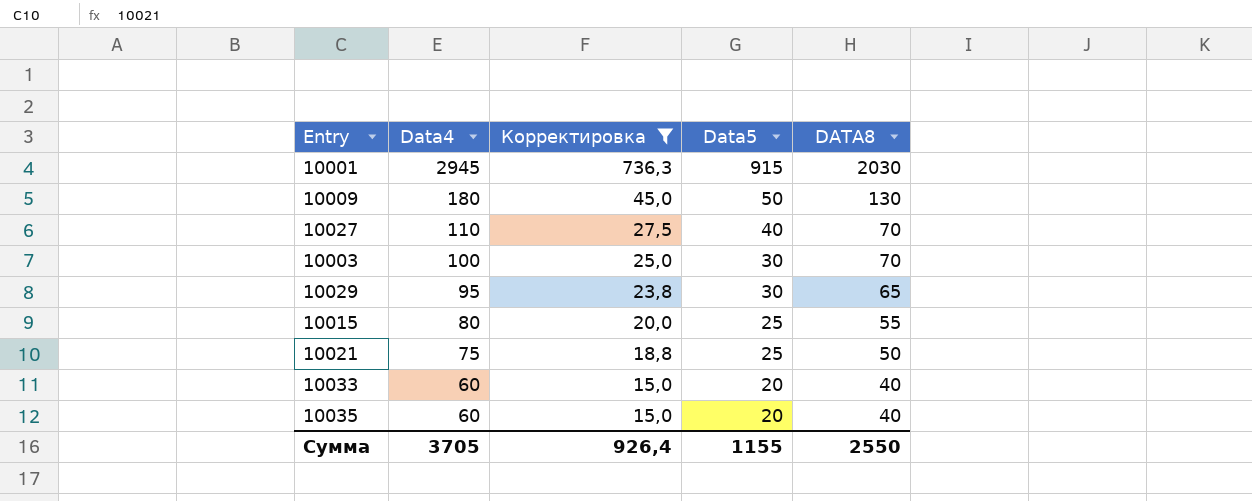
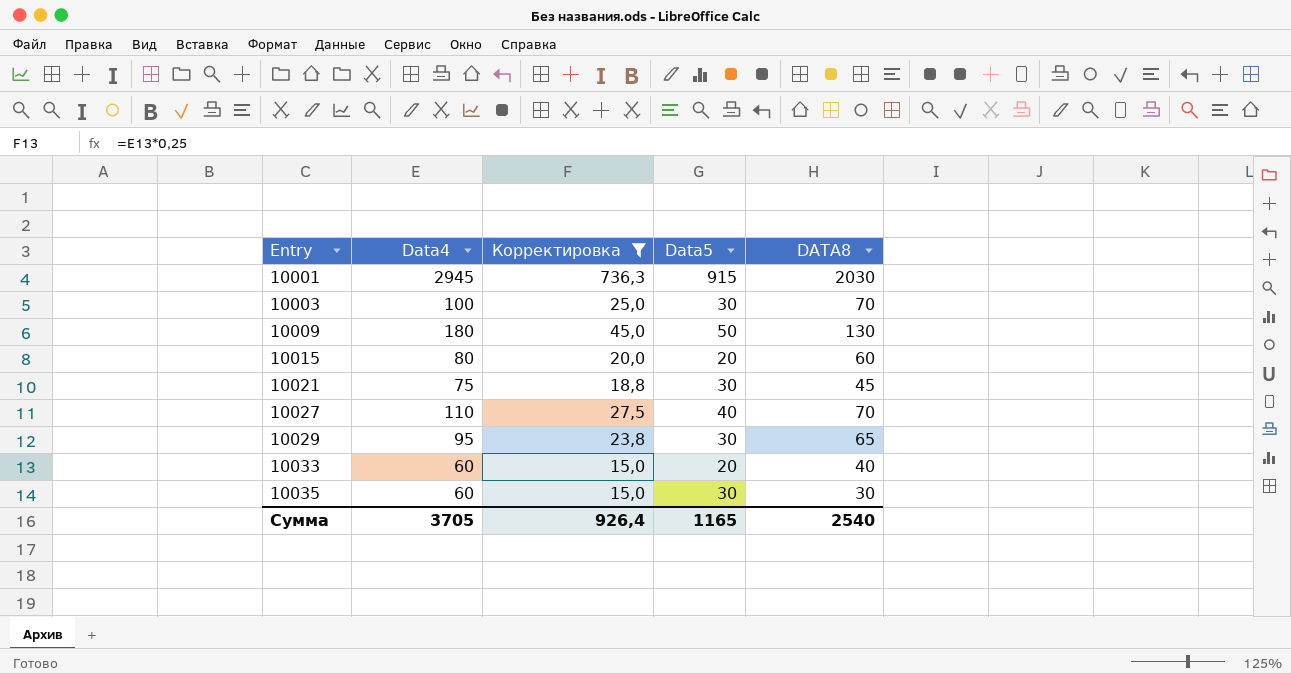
row order: Data4 descending -> Entry ascending
10015 | Data5: 25 -> 20
10015 | DATA8: 55 -> 60
10021 | Data5: 25 -> 30
10021 | DATA8: 50 -> 45
10035 | Data5: 20 -> 30
10035 | DATA8: 40 -> 30
Сумма | Data5: 1155 -> 1165
Сумма | DATA8: 2550 -> 2540

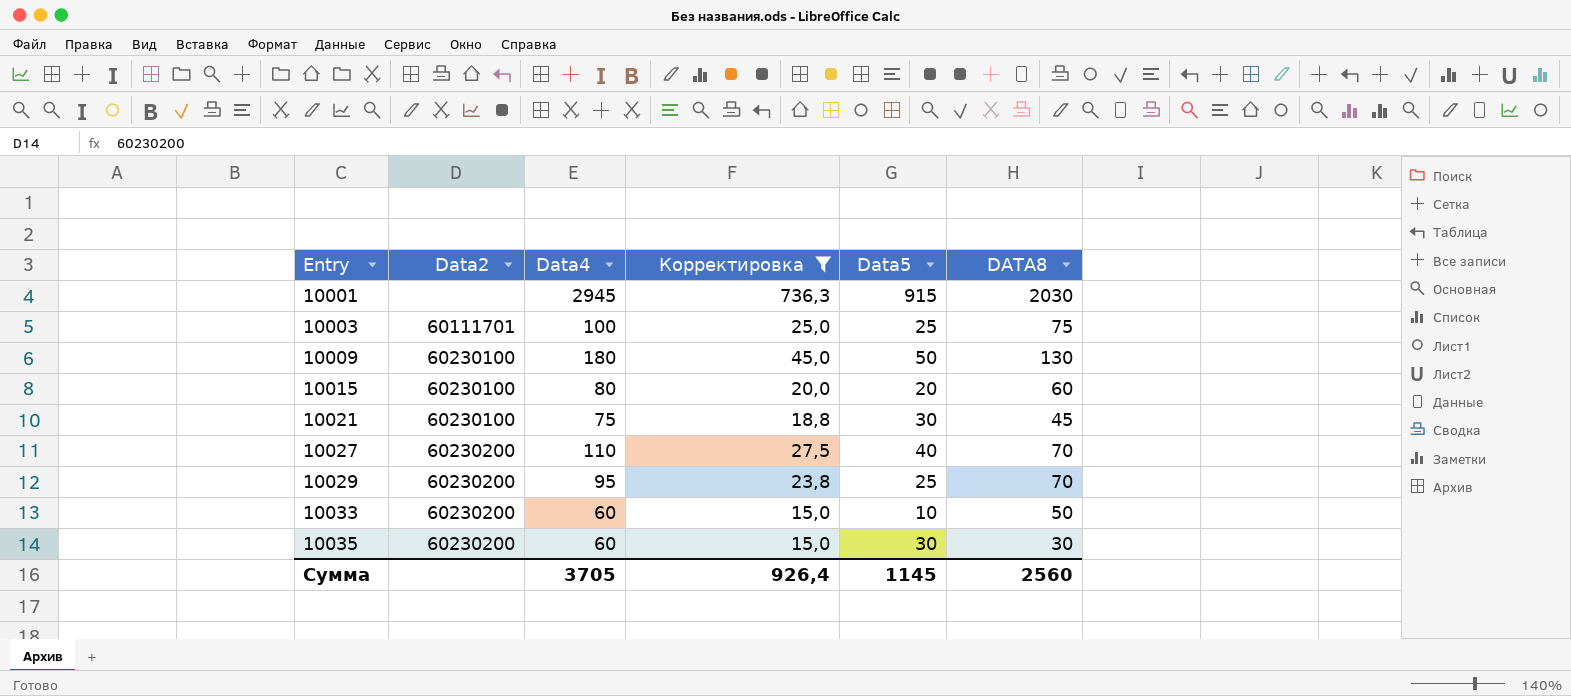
column Data2 | position: none -> 2
10003 | Data5: 30 -> 25
10003 | DATA8: 70 -> 75
10029 | Data5: 30 -> 25
10029 | DATA8: 65 -> 70
10033 | Data5: 20 -> 10
10033 | DATA8: 40 -> 50
Сумма | Data5: 1165 -> 1145
Сумма | DATA8: 2540 -> 2560

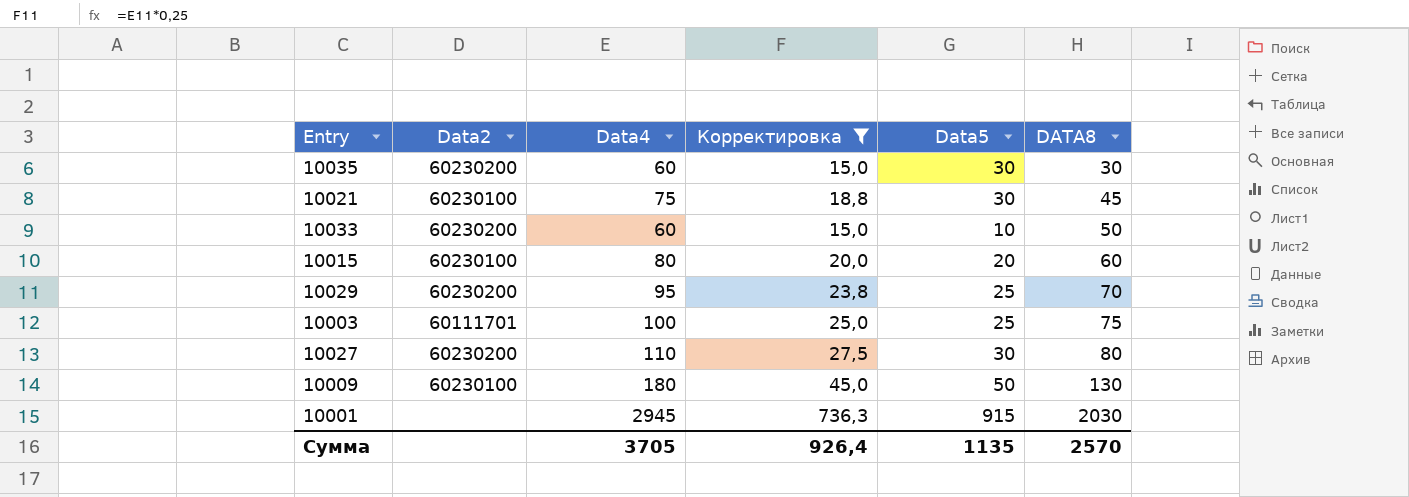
row order: Entry ascending -> DATA8 ascending
10027 | Data5: 40 -> 30
10027 | DATA8: 70 -> 80
Сумма | Data5: 1145 -> 1135
Сумма | DATA8: 2560 -> 2570

